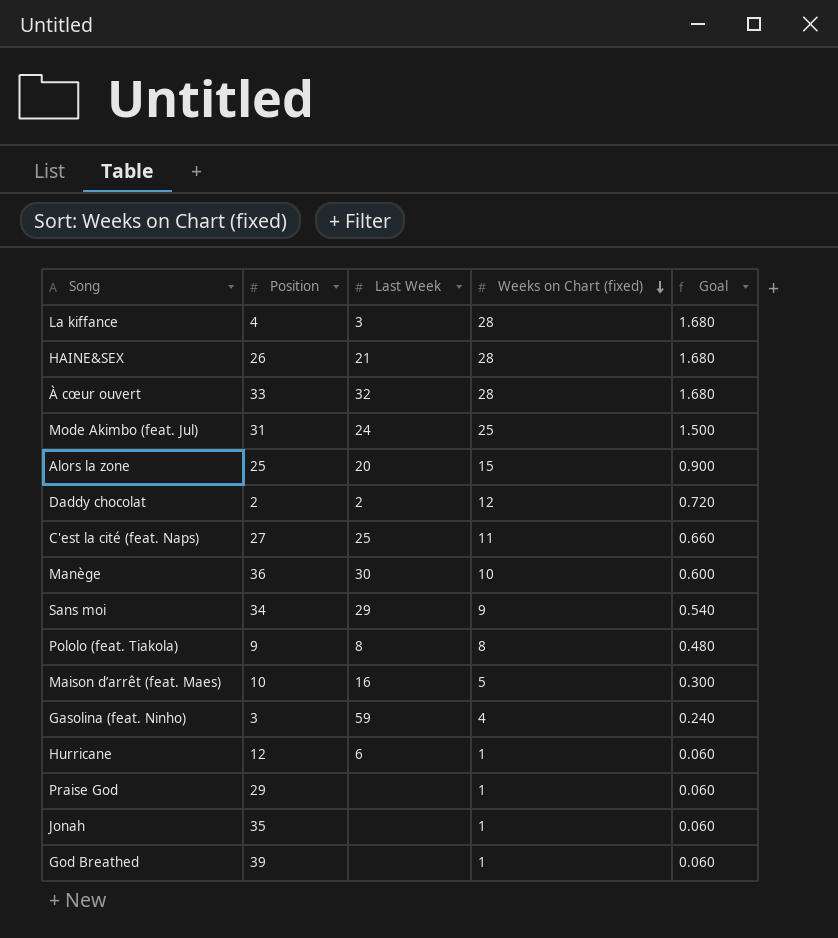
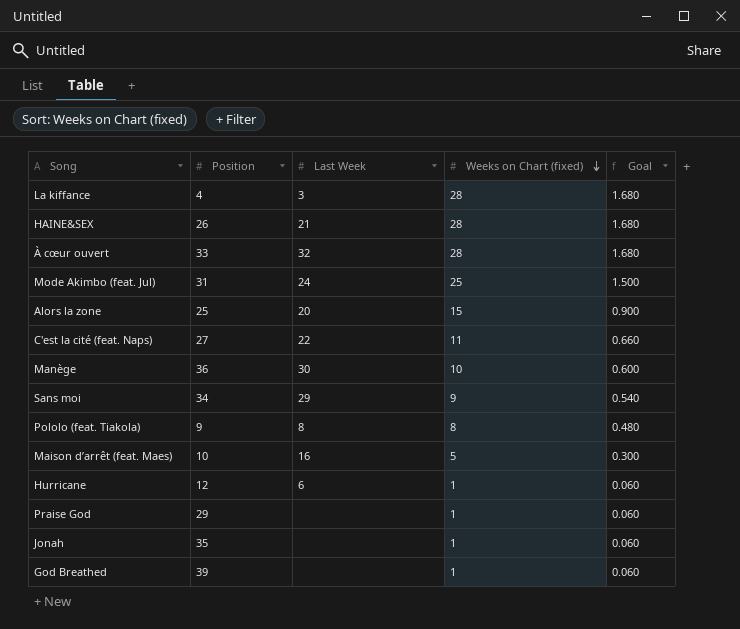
row Daddy chocolat: 2 | 2 | 12 | 0.720 -> none
row Gasolina (feat. Ninho): 3 | 59 | 4 | 0.240 -> none
C'est la cité (feat. Naps) | Last Week: 25 -> 22

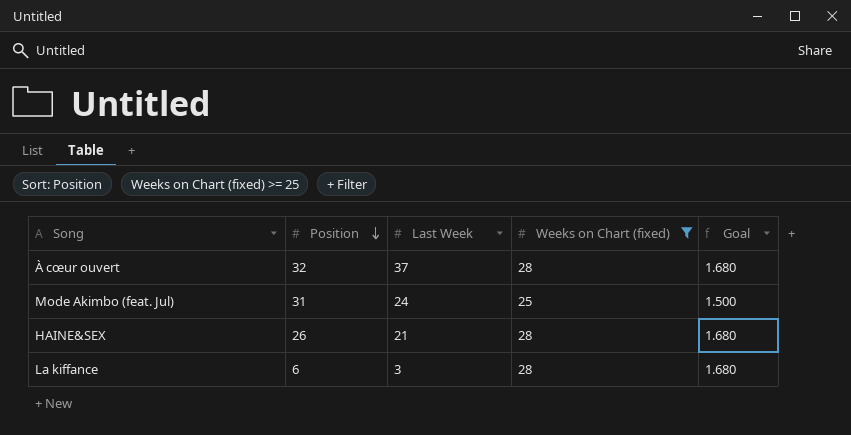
filter: none -> Weeks on Chart (fixed) >= 25
row order: Weeks on Chart (fixed) descending -> Position descending
À cœur ouvert | Position: 33 -> 32
À cœur ouvert | Last Week: 32 -> 37
La kiffance | Position: 4 -> 6

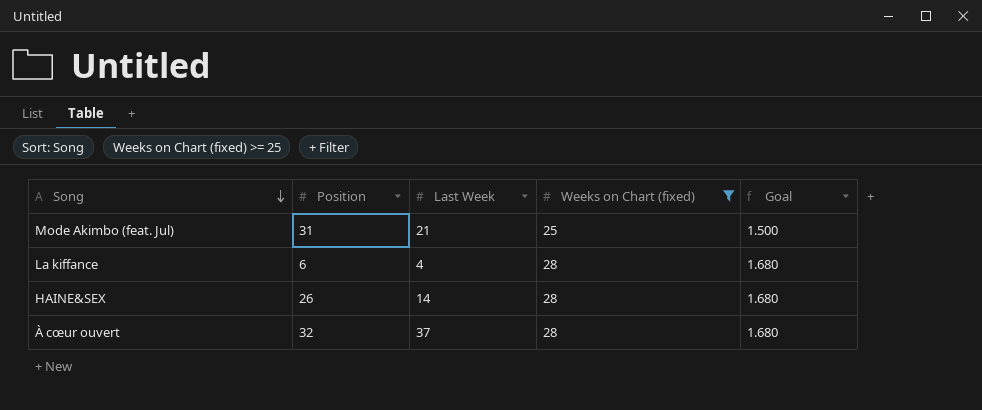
row order: Position descending -> Song descending
Mode Akimbo (feat. Jul) | Last Week: 24 -> 21
La kiffance | Last Week: 3 -> 4
HAINE&SEX | Last Week: 21 -> 14

